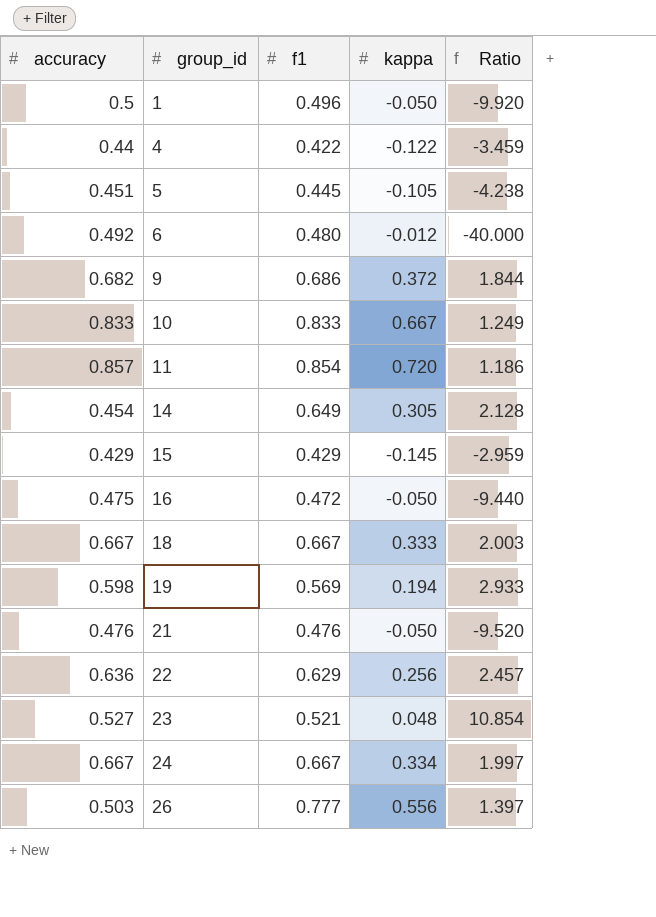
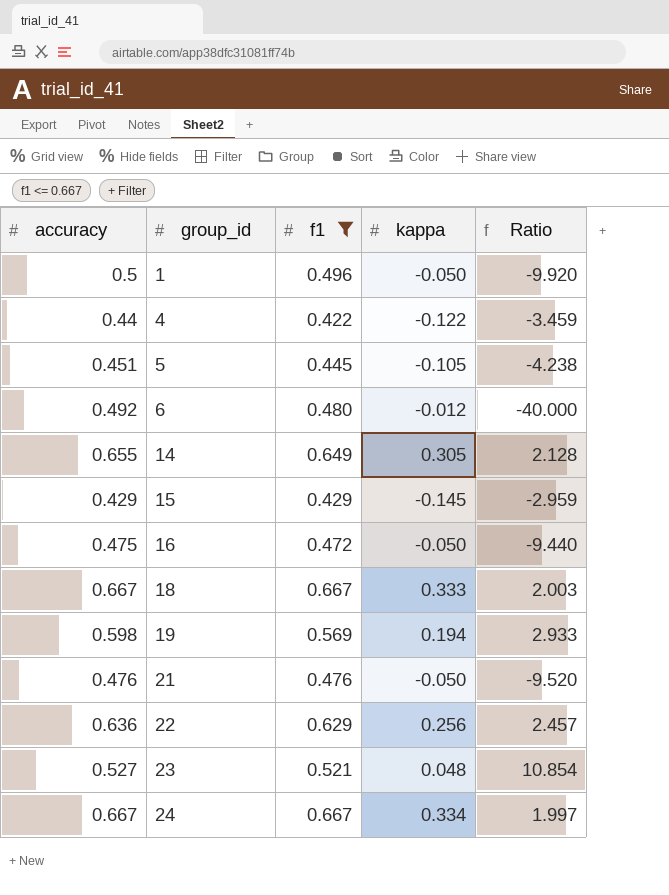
filter: none -> f1 <= 0.667
14 | accuracy: 0.454 -> 0.655

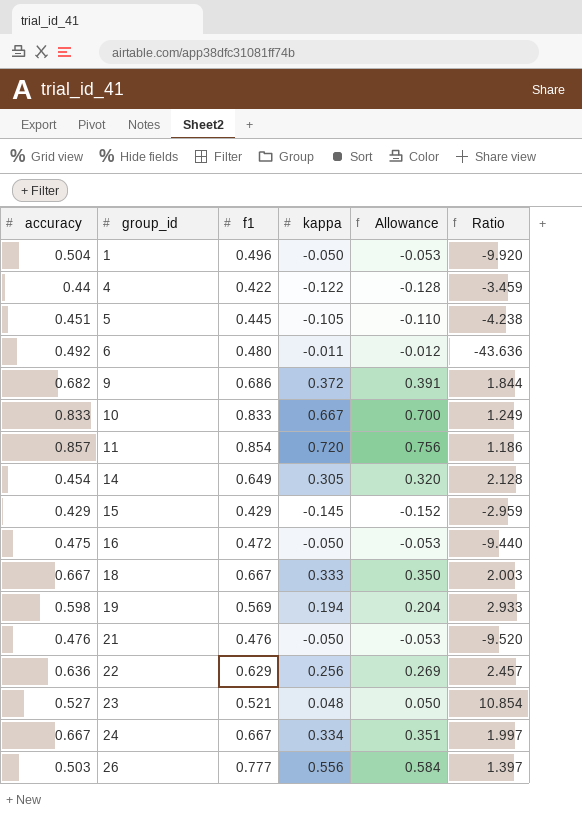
filter: f1 <= 0.667 -> none
column Allowance | formula: none -> [kappa] * 1.05
1 | accuracy: 0.5 -> 0.504
6 | kappa: -0.012 -> -0.011
6 | Ratio: -40.000 -> -43.636
14 | accuracy: 0.655 -> 0.454

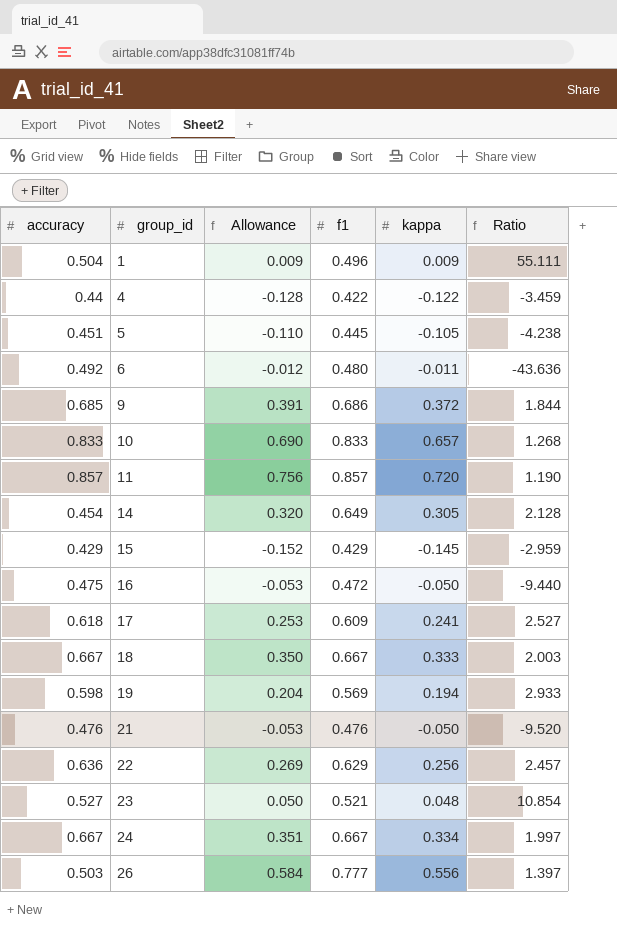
column Allowance | position: 5 -> 3
1 | Allowance: -0.053 -> 0.009
1 | kappa: -0.050 -> 0.009
1 | Ratio: -9.920 -> 55.111
9 | accuracy: 0.682 -> 0.685
10 | Allowance: 0.700 -> 0.690
10 | kappa: 0.667 -> 0.657
10 | Ratio: 1.249 -> 1.268
11 | f1: 0.854 -> 0.857
11 | Ratio: 1.186 -> 1.190
row 17: none -> 0.618 | 0.253 | 0.609 | 0.241 | 2.527

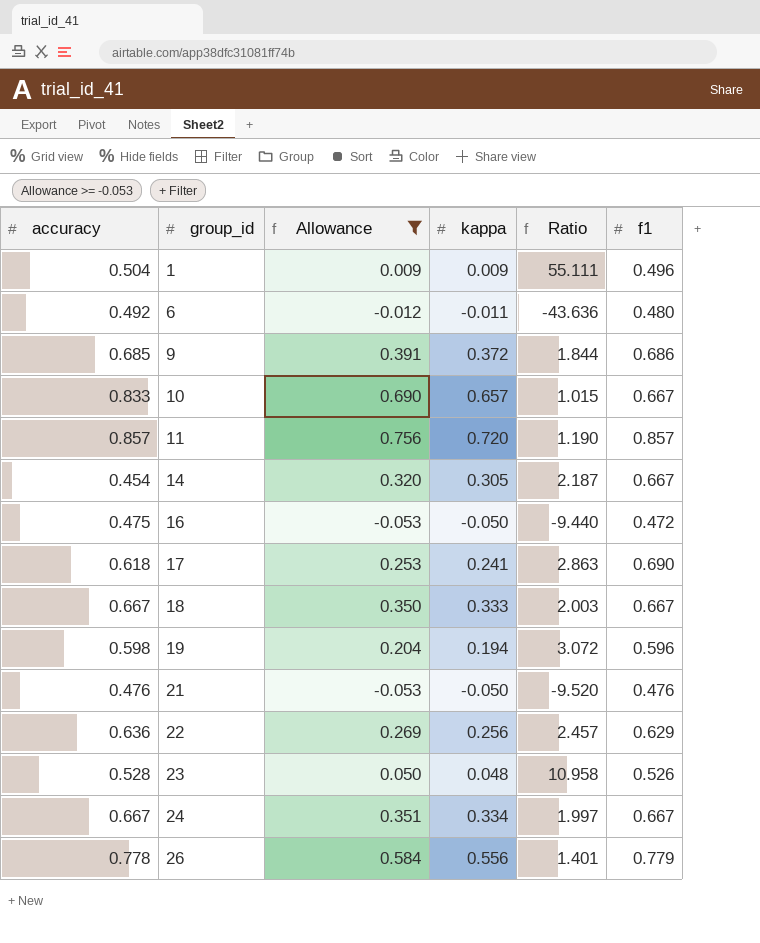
filter: none -> Allowance >= -0.053
column f1 | position: 4 -> 6
10 | Ratio: 1.268 -> 1.015
10 | f1: 0.833 -> 0.667
14 | Ratio: 2.128 -> 2.187
14 | f1: 0.649 -> 0.667
17 | Ratio: 2.527 -> 2.863
17 | f1: 0.609 -> 0.690
19 | Ratio: 2.933 -> 3.072
19 | f1: 0.569 -> 0.596
23 | accuracy: 0.527 -> 0.528
23 | Ratio: 10.854 -> 10.958
23 | f1: 0.521 -> 0.526
26 | accuracy: 0.503 -> 0.778
26 | Ratio: 1.397 -> 1.401
26 | f1: 0.777 -> 0.779

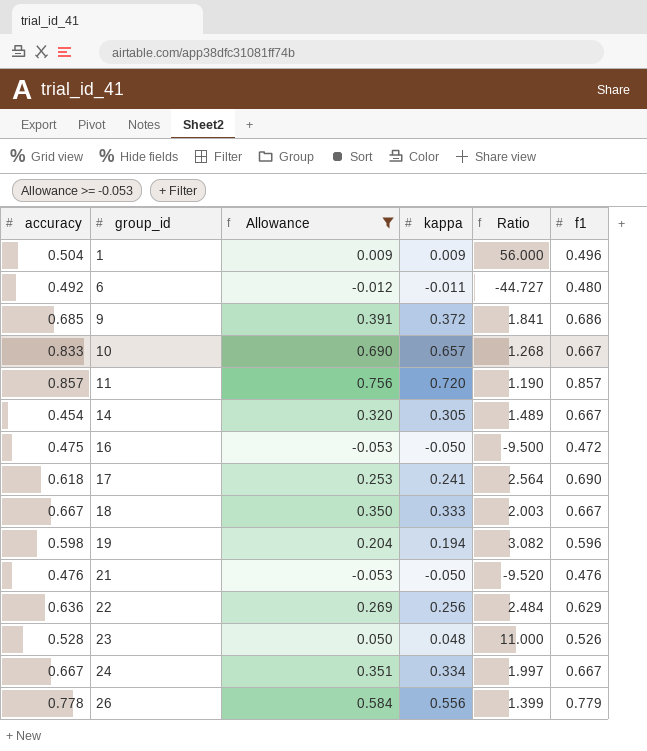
column Ratio | formula: [f1] / [kappa] -> [accuracy] / [kappa]

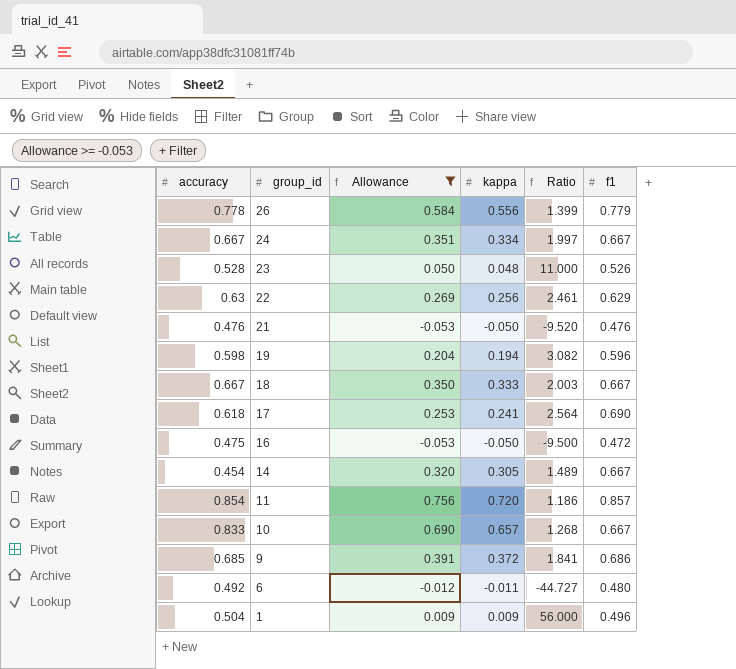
row order: group_id ascending -> group_id descending
22 | accuracy: 0.636 -> 0.63
22 | Ratio: 2.484 -> 2.461
11 | accuracy: 0.857 -> 0.854
11 | Ratio: 1.190 -> 1.186

